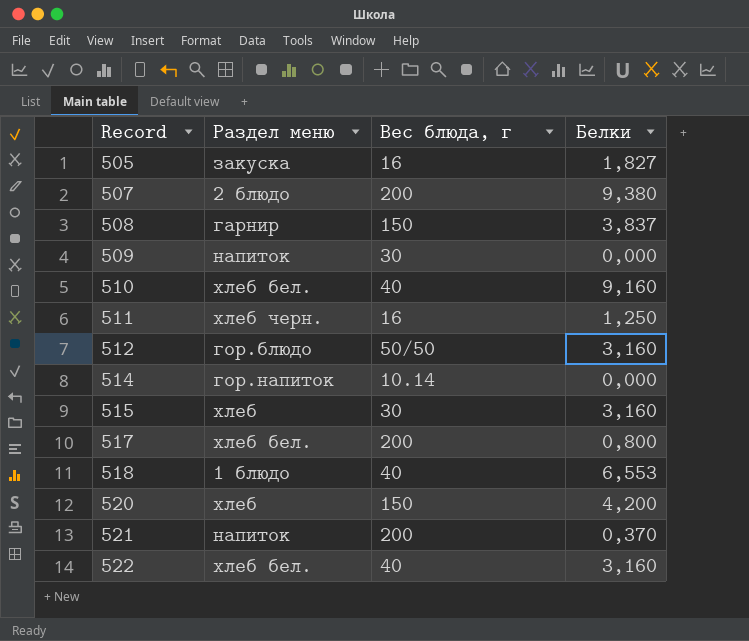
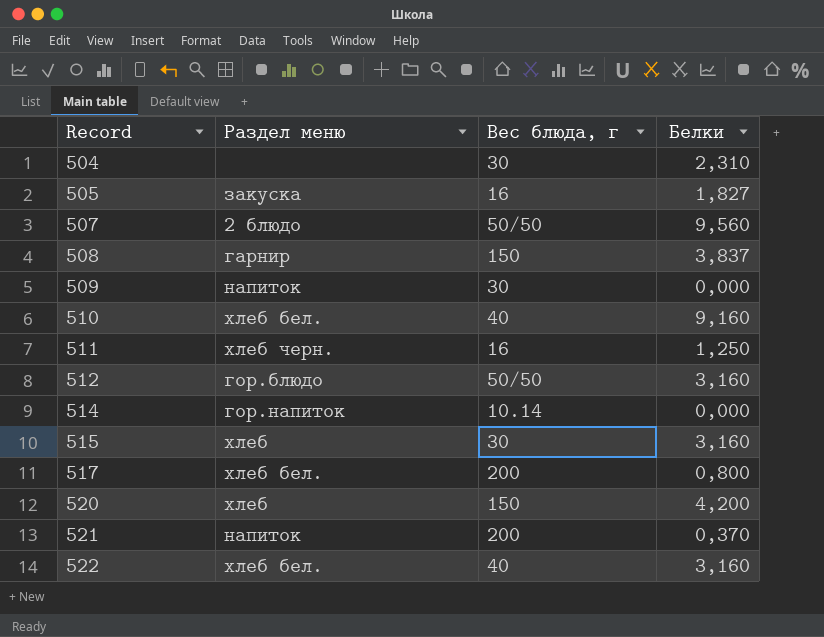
row 518: 1 блюдо | 40 | 6,553 -> none
row 504: none -> none | 30 | 2,310
507 | Вес блюда, г: 200 -> 50/50
507 | Белки: 9,380 -> 9,560

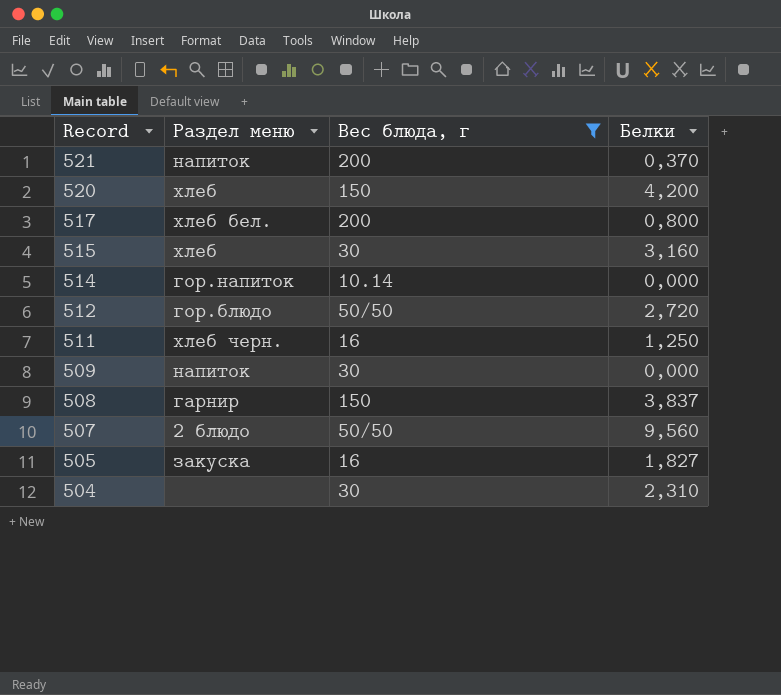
filter: none -> Вес блюда, г != 40
row order: Record ascending -> Record descending
512 | Белки: 3,160 -> 2,720

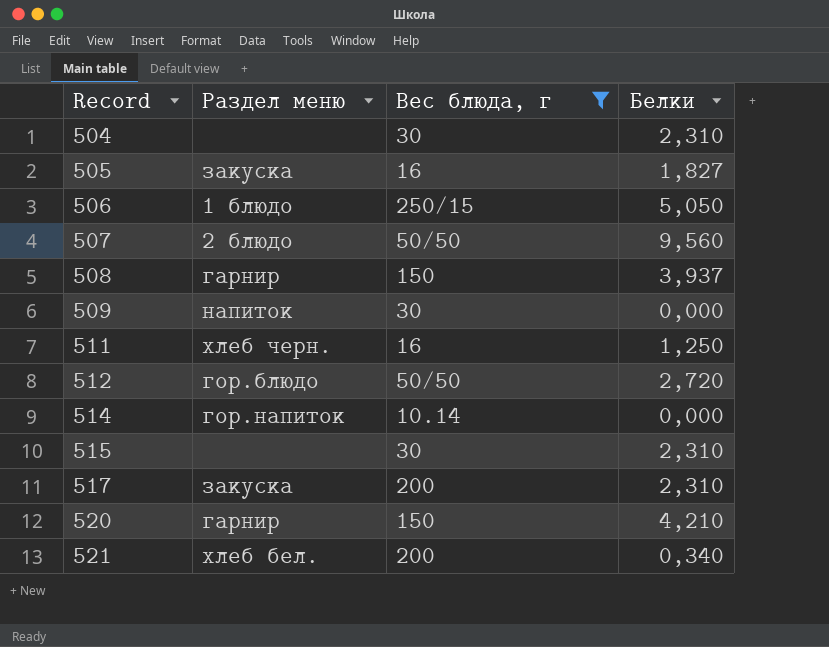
row order: Record descending -> Record ascending
row 506: none -> 1 блюдо | 250/15 | 5,050
508 | Белки: 3,837 -> 3,937
515 | Раздел меню: хлеб -> none
515 | Белки: 3,160 -> 2,310
517 | Раздел меню: хлеб бел. -> закуска
517 | Белки: 0,800 -> 2,310
520 | Раздел меню: хлеб -> гарнир
520 | Белки: 4,200 -> 4,210
521 | Раздел меню: напиток -> хлеб бел.
521 | Белки: 0,370 -> 0,340

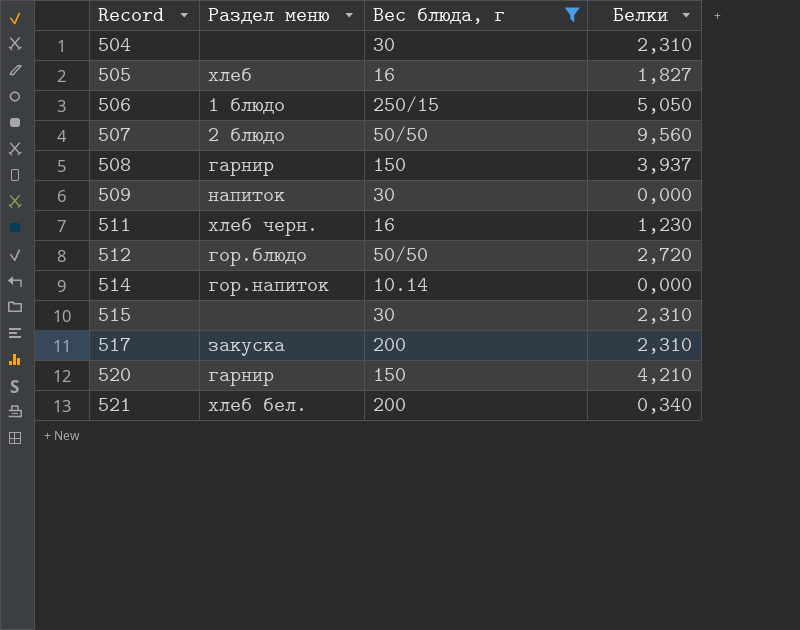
505 | Раздел меню: закуска -> хлеб
511 | Белки: 1,250 -> 1,230

